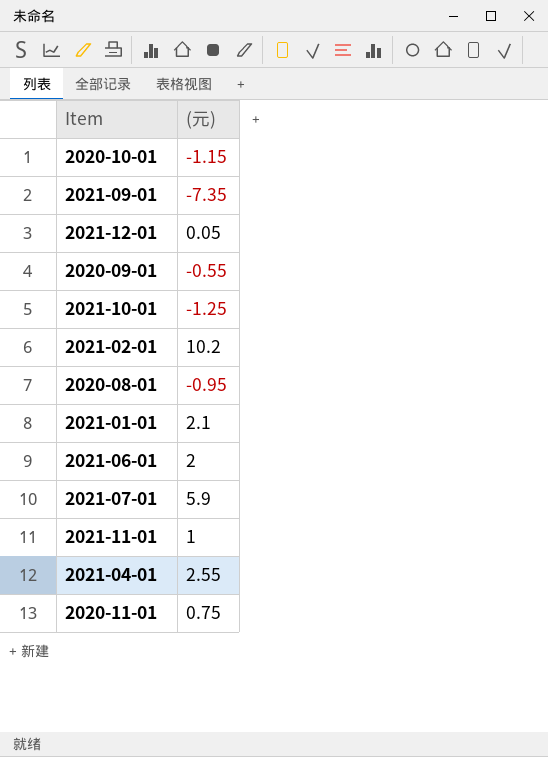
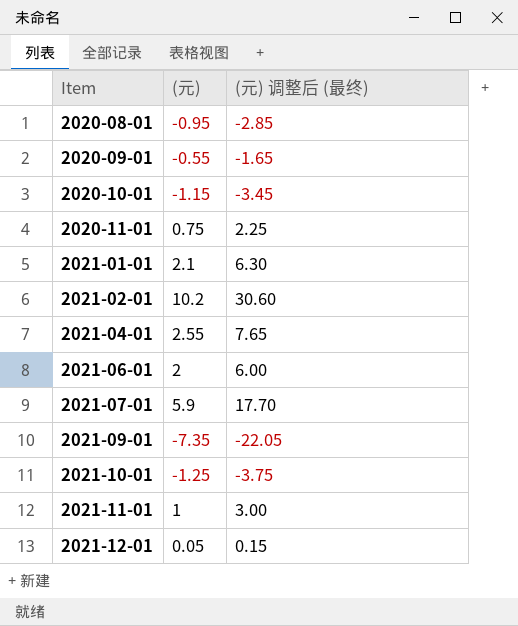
row order: none -> Item ascending
column (元) 调整后 (最终) | formula: none -> [(元)] * 3

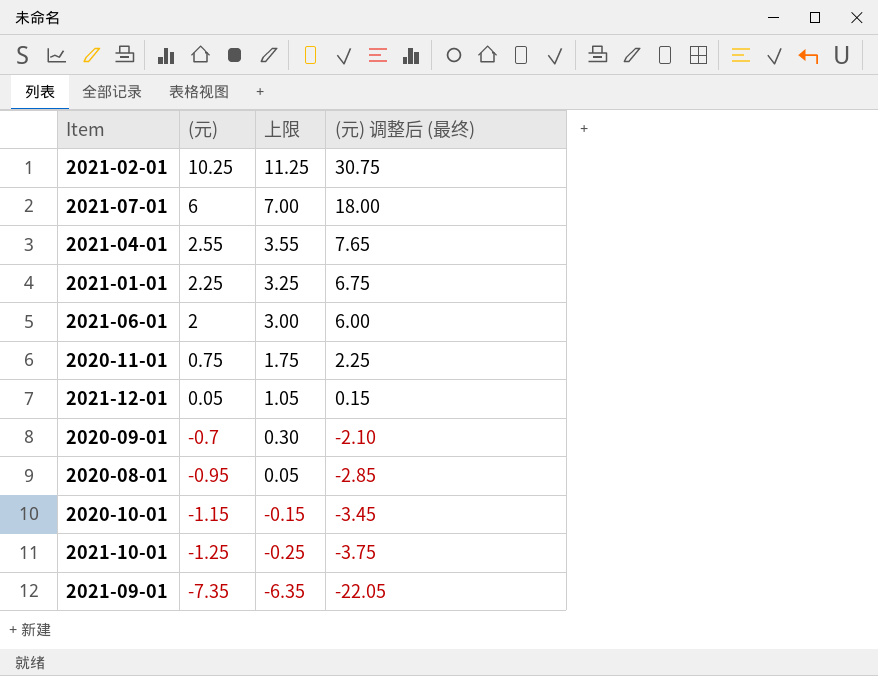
row order: Item ascending -> (元) descending
column 上限 | formula: none -> [(元)] + 1
row 2021-11-01: 1 | 3.00 -> none
2021-02-01 | (元): 10.2 -> 10.25
2021-02-01 | (元) 调整后 (最终): 30.60 -> 30.75
2021-07-01 | (元): 5.9 -> 6
2021-07-01 | (元) 调整后 (最终): 17.70 -> 18.00
2021-01-01 | (元): 2.1 -> 2.25
2021-01-01 | (元) 调整后 (最终): 6.30 -> 6.75
2020-09-01 | (元): -0.55 -> -0.7
2020-09-01 | (元) 调整后 (最终): -1.65 -> -2.10

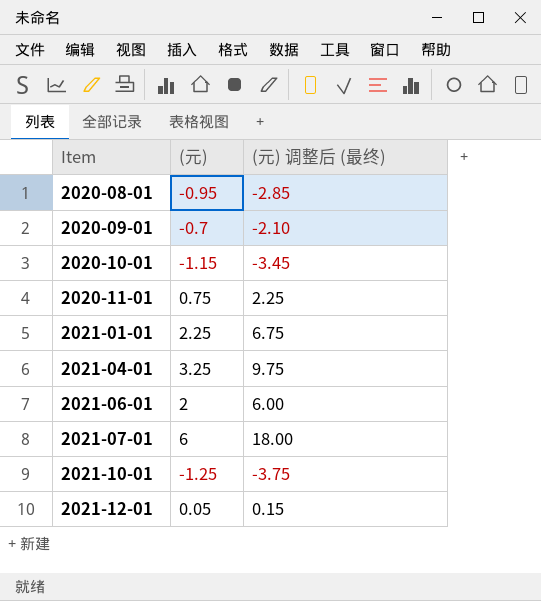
row order: (元) descending -> Item ascending
column 上限 | formula: [(元)] + 1 -> none
row 2021-02-01: 10.25 | 11.25 | 30.75 -> none
row 2021-09-01: -7.35 | -6.35 | -22.05 -> none
2021-04-01 | (元): 2.55 -> 3.25
2021-04-01 | (元) 调整后 (最终): 7.65 -> 9.75

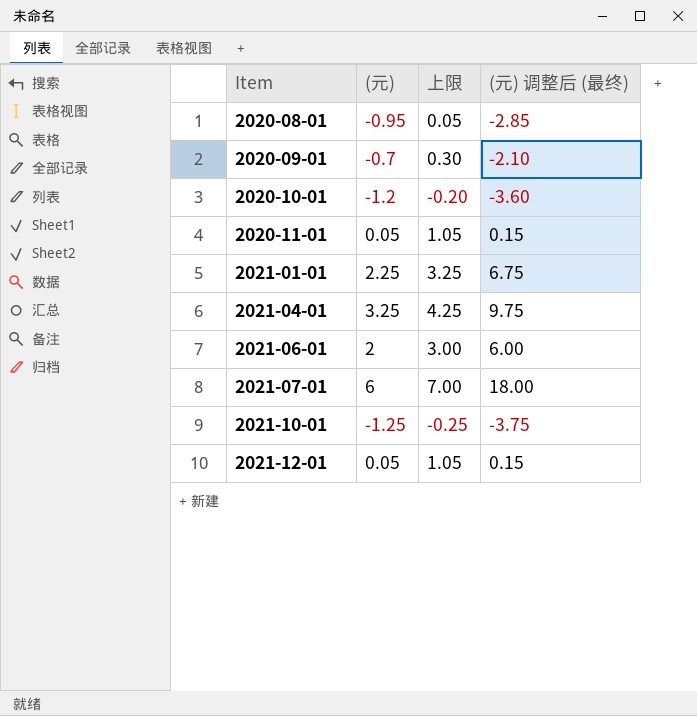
column 上限 | formula: none -> [(元)] + 1
2020-10-01 | (元): -1.15 -> -1.2
2020-10-01 | (元) 调整后 (最终): -3.45 -> -3.60
2020-11-01 | (元): 0.75 -> 0.05
2020-11-01 | (元) 调整后 (最终): 2.25 -> 0.15

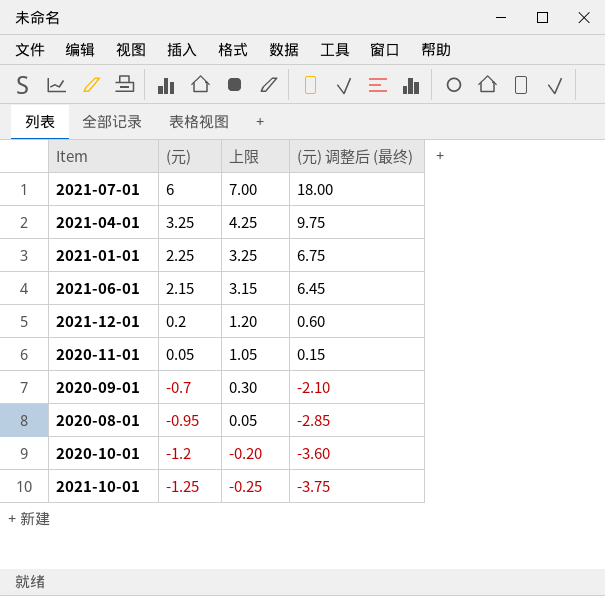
row order: Item ascending -> (元) descending
2021-06-01 | (元): 2 -> 2.15
2021-06-01 | 上限: 3.00 -> 3.15
2021-06-01 | (元) 调整后 (最终): 6.00 -> 6.45
2021-12-01 | (元): 0.05 -> 0.2
2021-12-01 | 上限: 1.05 -> 1.20
2021-12-01 | (元) 调整后 (最终): 0.15 -> 0.60

